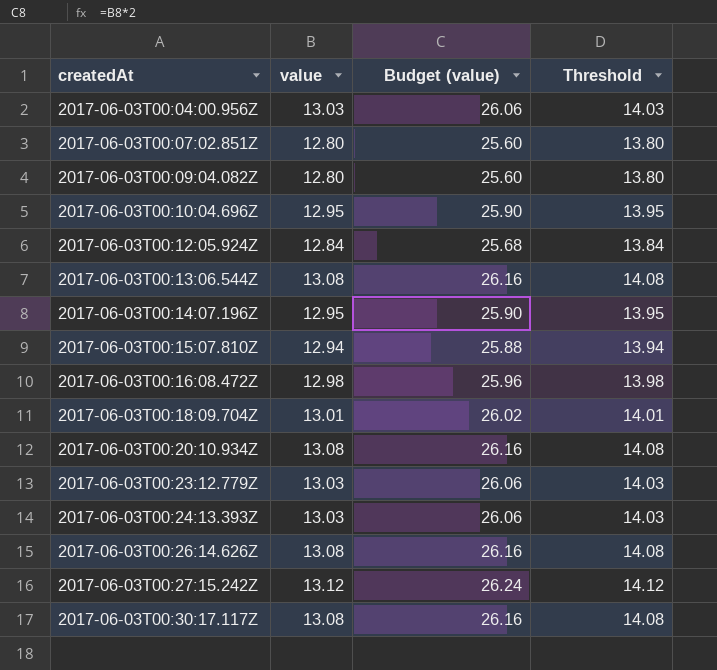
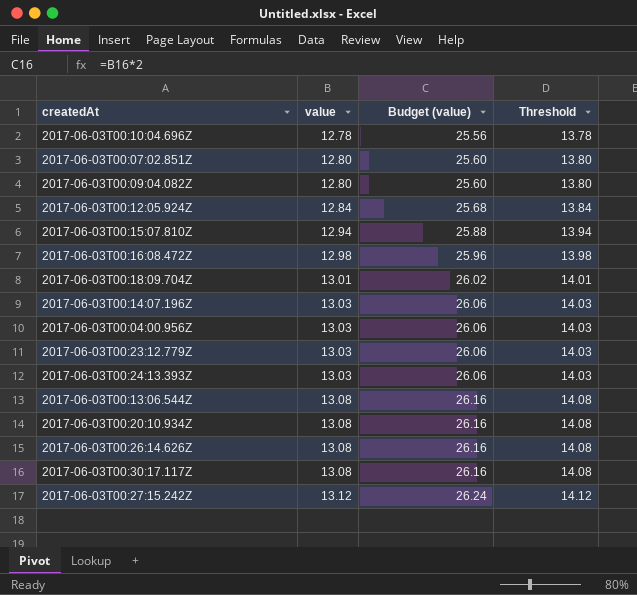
row order: createdAt ascending -> value ascending
2017-06-03T00:10:04.696Z | value: 12.95 -> 12.78
2017-06-03T00:10:04.696Z | Budget (value): 25.90 -> 25.56
2017-06-03T00:10:04.696Z | Threshold: 13.95 -> 13.78
2017-06-03T00:14:07.196Z | value: 12.95 -> 13.03
2017-06-03T00:14:07.196Z | Budget (value): 25.90 -> 26.06
2017-06-03T00:14:07.196Z | Threshold: 13.95 -> 14.03

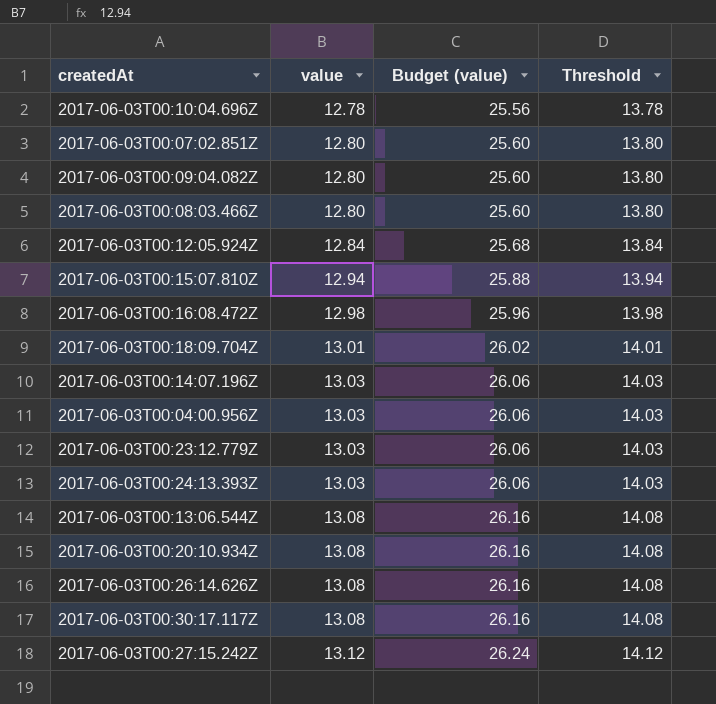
row 2017-06-03T00:08:03.466Z: none -> 12.80 | 25.60 | 13.80

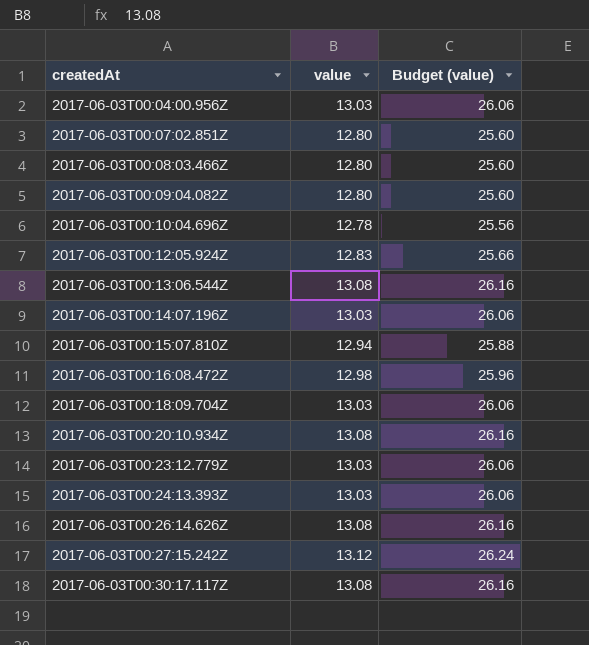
row order: value ascending -> createdAt ascending
column Threshold | formula: [value] + 1 -> none
2017-06-03T00:12:05.924Z | value: 12.84 -> 12.83
2017-06-03T00:12:05.924Z | Budget (value): 25.68 -> 25.66
2017-06-03T00:18:09.704Z | value: 13.01 -> 13.03
2017-06-03T00:18:09.704Z | Budget (value): 26.02 -> 26.06

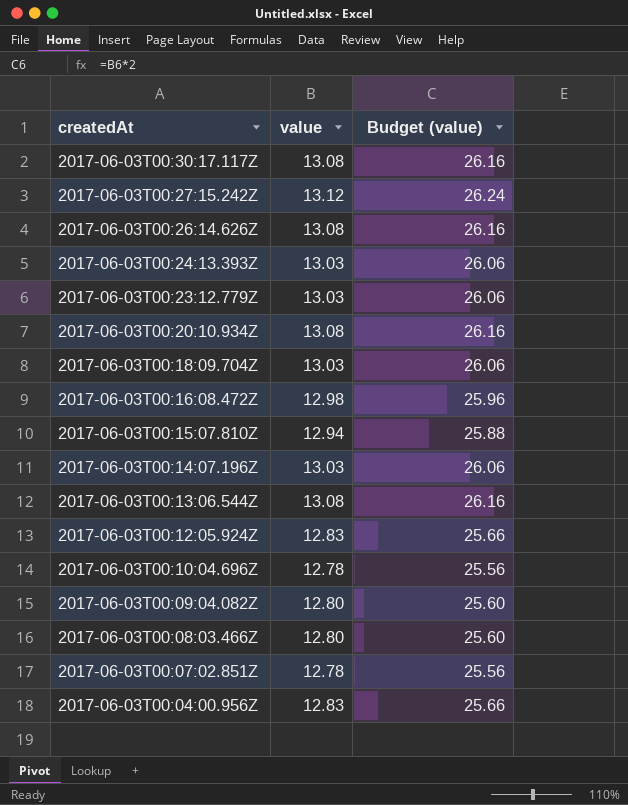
row order: createdAt ascending -> createdAt descending
2017-06-03T00:07:02.851Z | value: 12.80 -> 12.78
2017-06-03T00:07:02.851Z | Budget (value): 25.60 -> 25.56
2017-06-03T00:04:00.956Z | value: 13.03 -> 12.83
2017-06-03T00:04:00.956Z | Budget (value): 26.06 -> 25.66

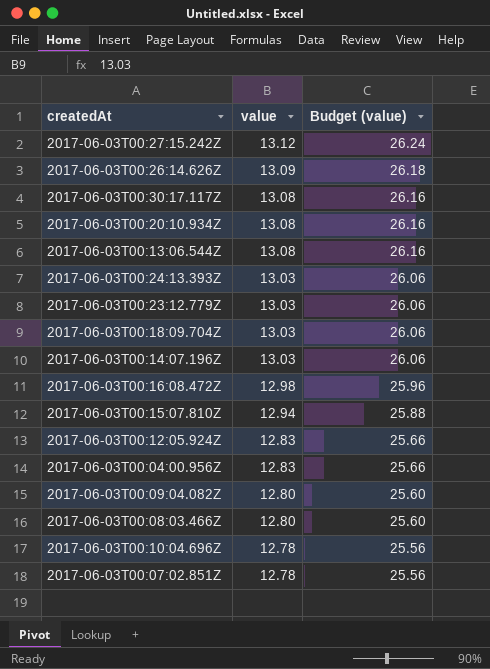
row order: createdAt descending -> value descending
2017-06-03T00:26:14.626Z | value: 13.08 -> 13.09
2017-06-03T00:26:14.626Z | Budget (value): 26.16 -> 26.18

